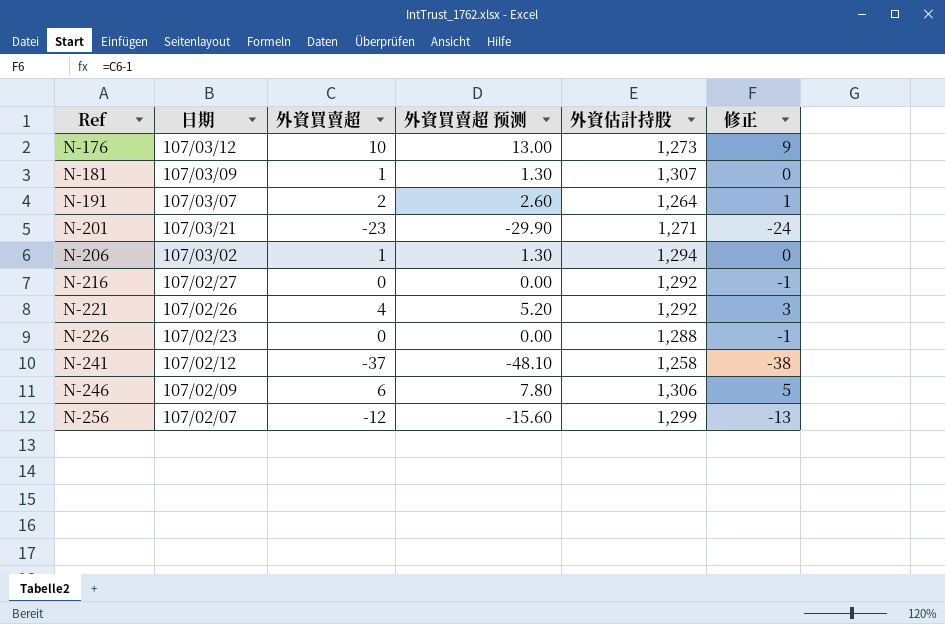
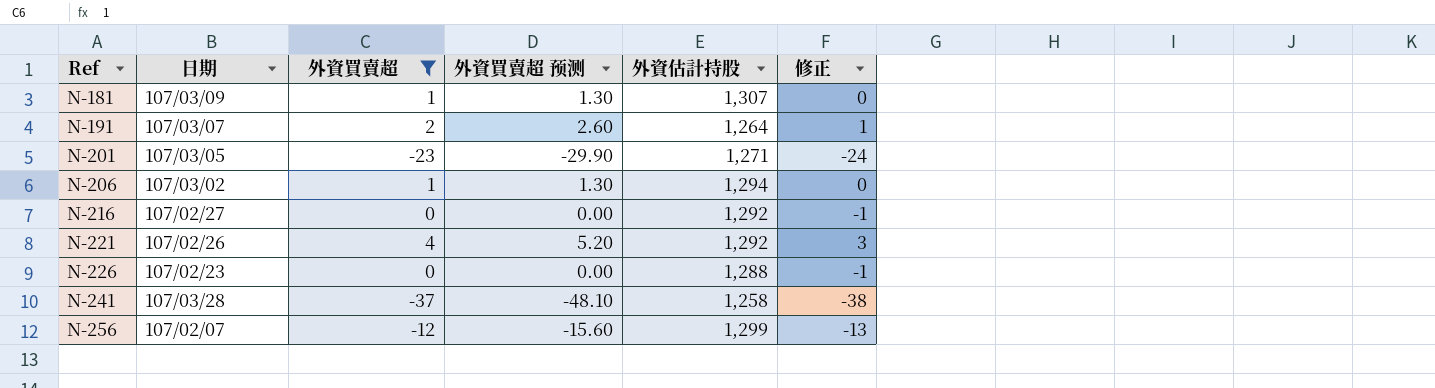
filter: none -> 外資買賣超 <= 4
N-201 | 日期: 107/03/21 -> 107/03/05
N-241 | 日期: 107/02/12 -> 107/03/28

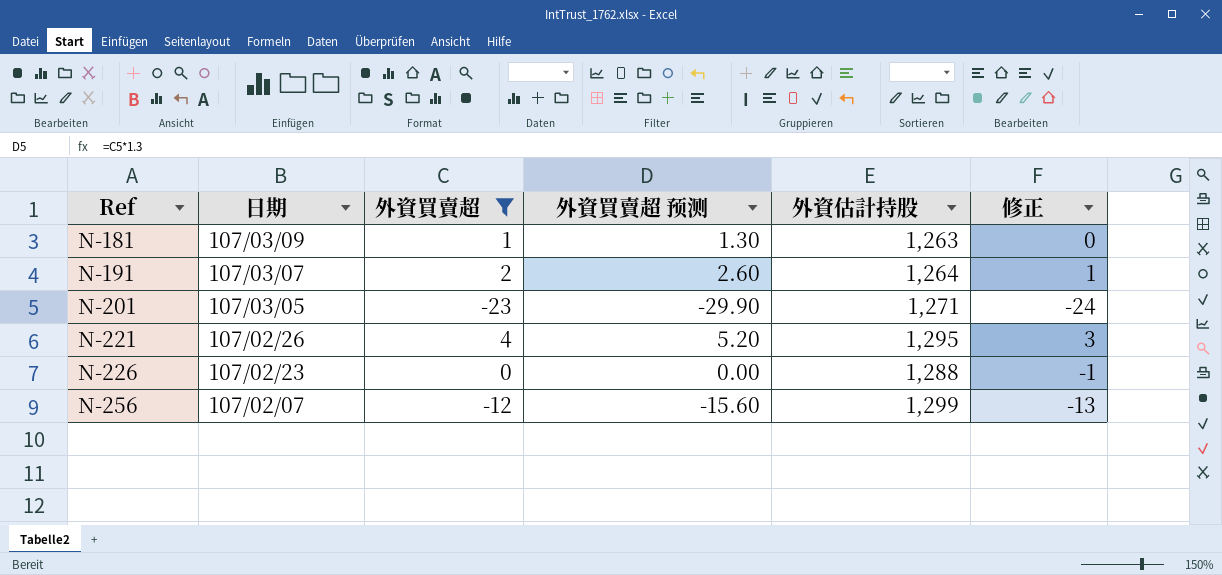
row N-206: 107/03/02 | 1 | 1.30 | 1,294 | 0 -> none
row N-216: 107/02/27 | 0 | 0.00 | 1,292 | -1 -> none
row N-241: 107/03/28 | -37 | -48.10 | 1,258 | -38 -> none
N-181 | 外資估計持股: 1,307 -> 1,263
N-221 | 外資估計持股: 1,292 -> 1,295

